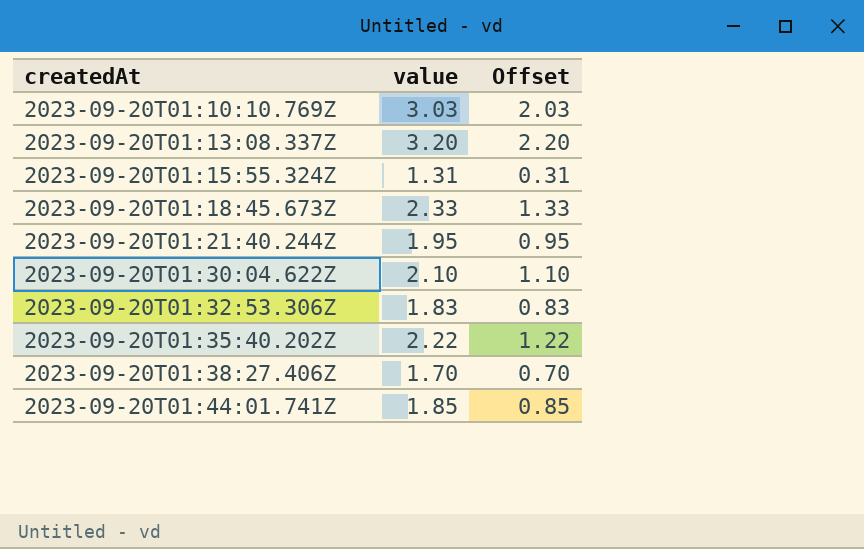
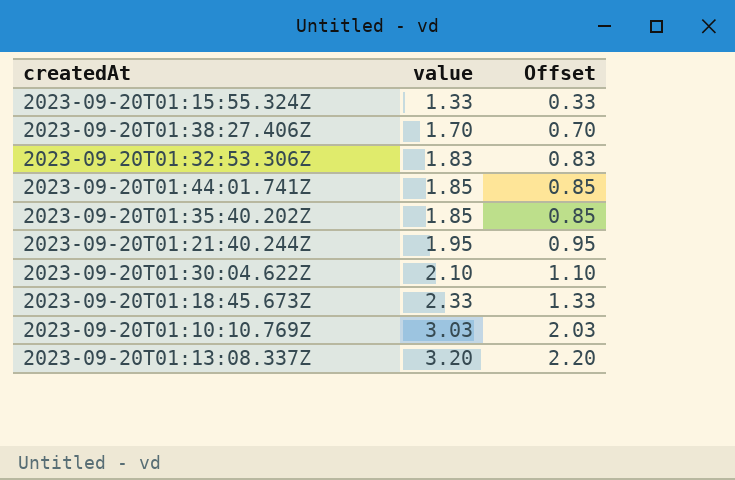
row order: createdAt ascending -> value ascending
2023-09-20T01:15:55.324Z | value: 1.31 -> 1.33
2023-09-20T01:15:55.324Z | Offset: 0.31 -> 0.33
2023-09-20T01:35:40.202Z | value: 2.22 -> 1.85
2023-09-20T01:35:40.202Z | Offset: 1.22 -> 0.85

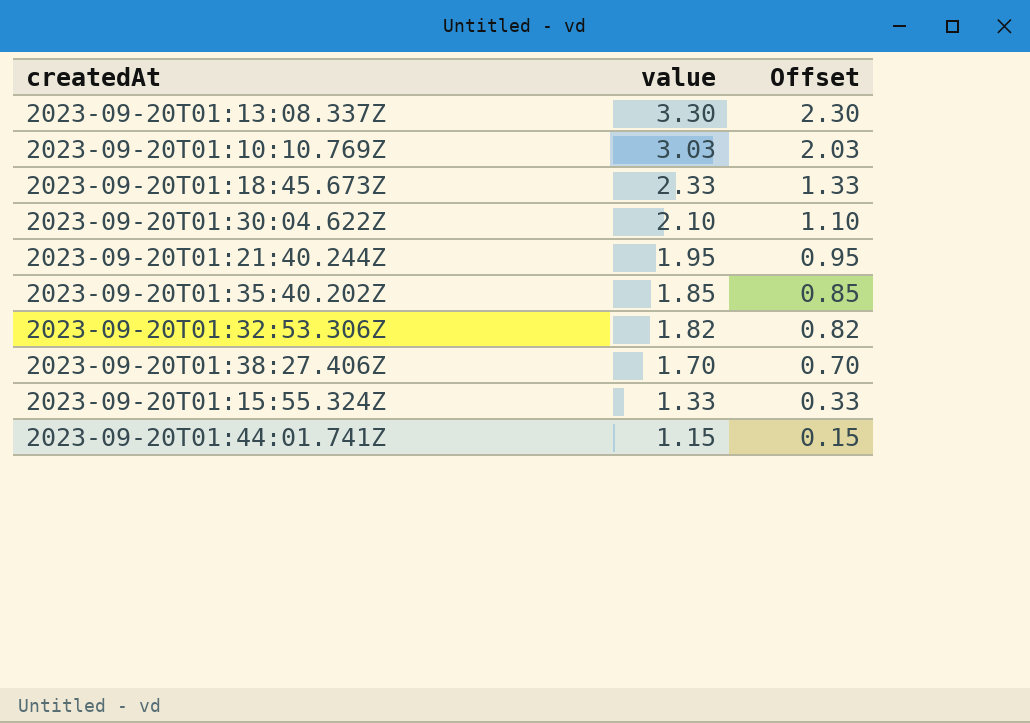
row order: value ascending -> value descending
2023-09-20T01:13:08.337Z | value: 3.20 -> 3.30
2023-09-20T01:13:08.337Z | Offset: 2.20 -> 2.30
2023-09-20T01:32:53.306Z | value: 1.83 -> 1.82
2023-09-20T01:32:53.306Z | Offset: 0.83 -> 0.82
2023-09-20T01:44:01.741Z | value: 1.85 -> 1.15
2023-09-20T01:44:01.741Z | Offset: 0.85 -> 0.15

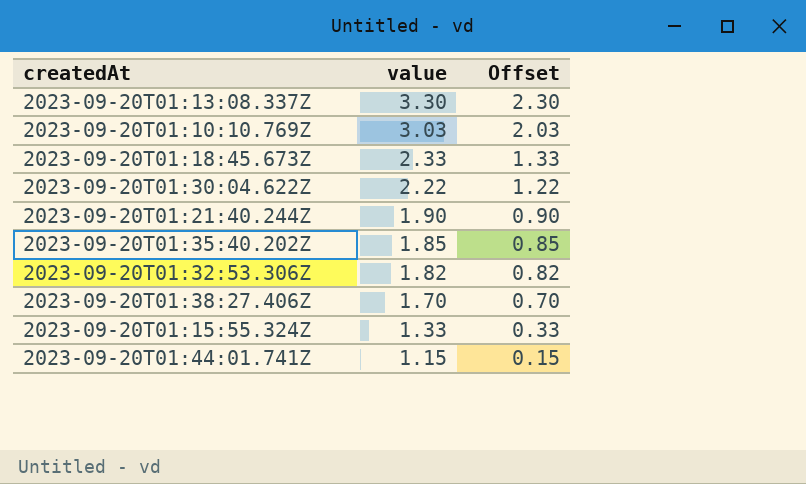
2023-09-20T01:30:04.622Z | value: 2.10 -> 2.22
2023-09-20T01:30:04.622Z | Offset: 1.10 -> 1.22
2023-09-20T01:21:40.244Z | value: 1.95 -> 1.90
2023-09-20T01:21:40.244Z | Offset: 0.95 -> 0.90

